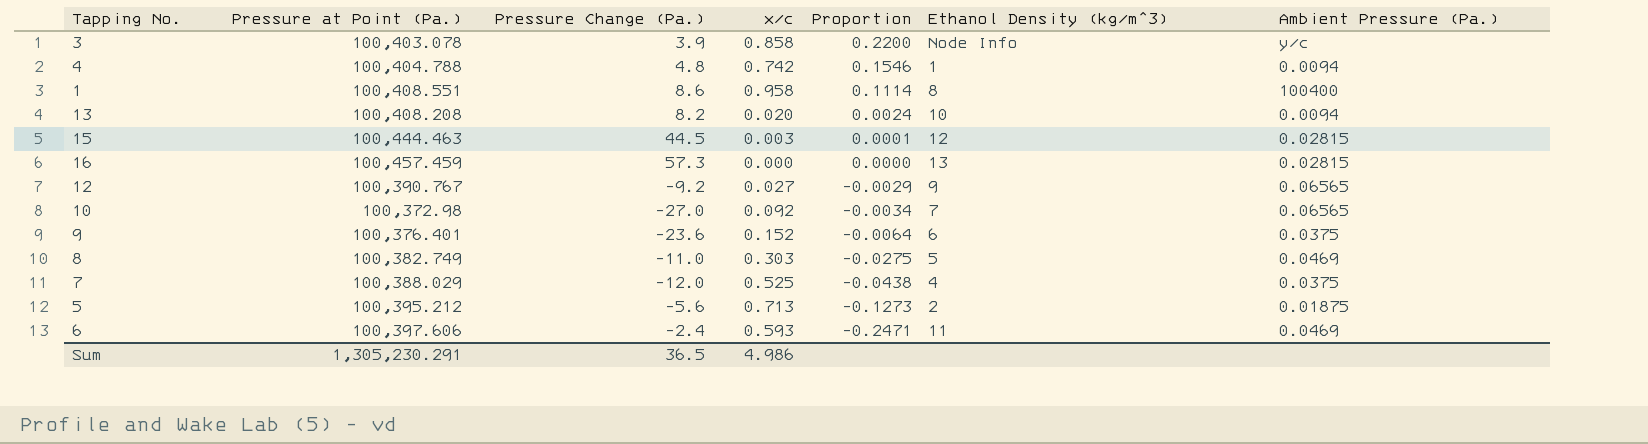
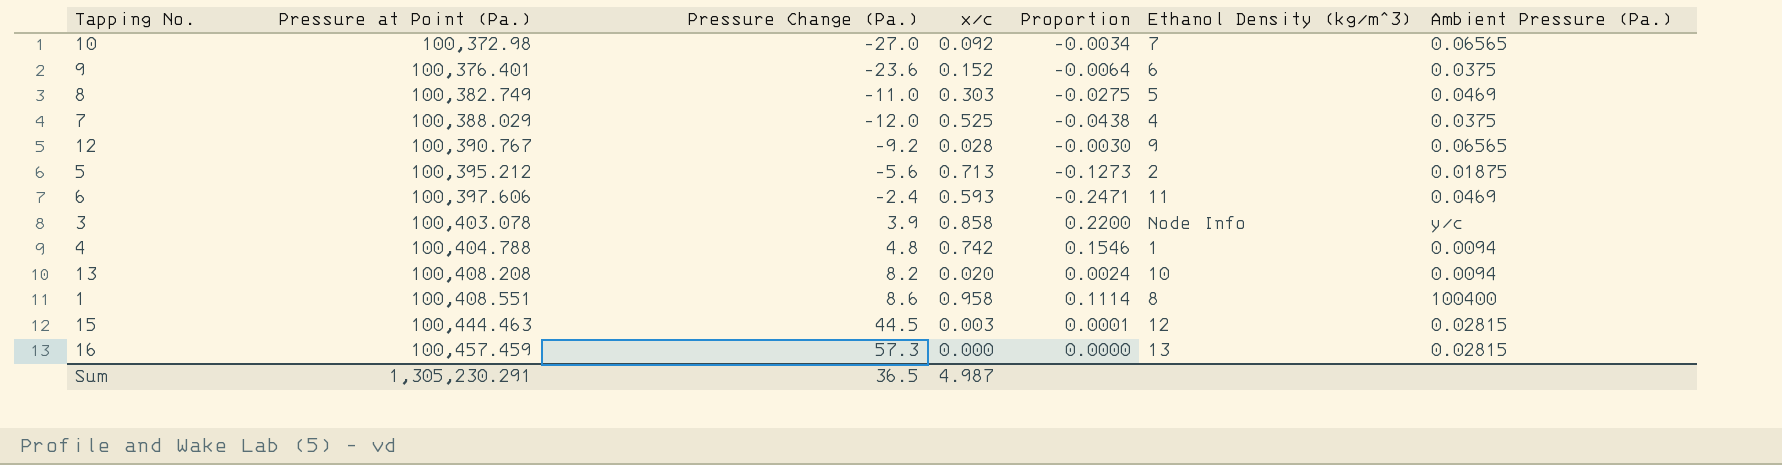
row order: Proportion descending -> Pressure at Point (Pa.) ascending
12 | x/c: 0.027 -> 0.028
12 | Proportion: -0.0029 -> -0.0030
Sum | x/c: 4.986 -> 4.987

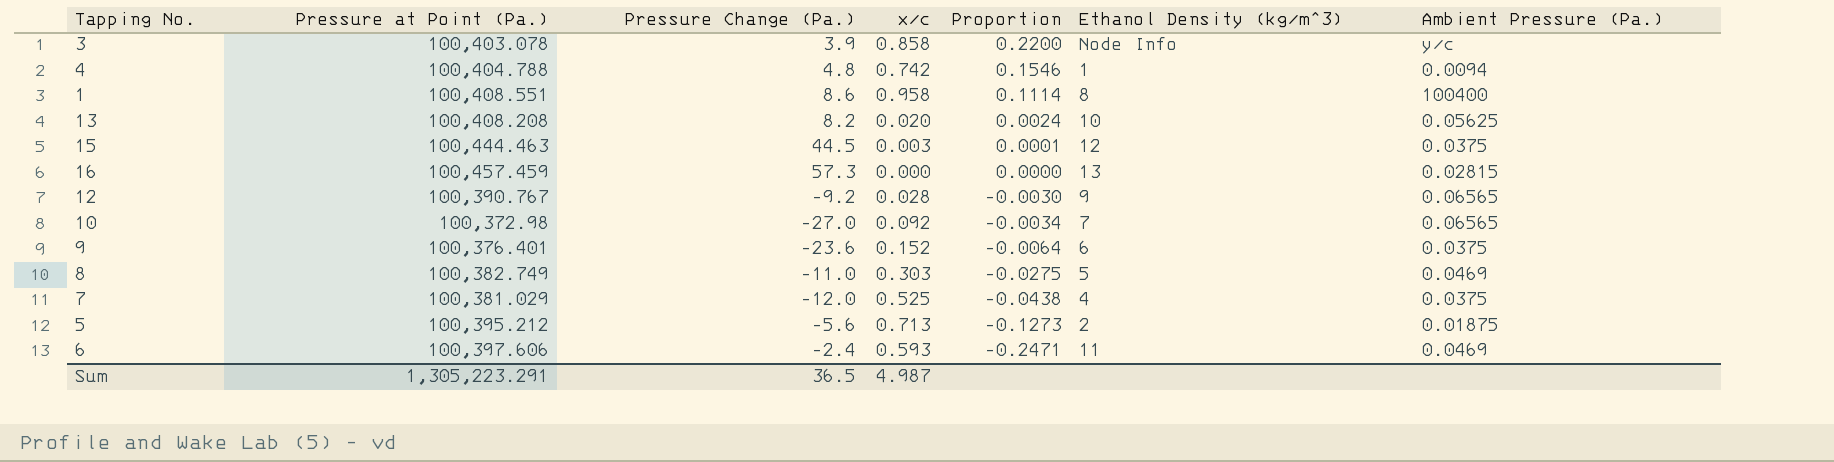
row order: Pressure at Point (Pa.) ascending -> Proportion descending
13 | Ambient Pressure (Pa.): 0.0094 -> 0.05625
15 | Ambient Pressure (Pa.): 0.02815 -> 0.0375
7 | Pressure at Point (Pa.): 100,388.029 -> 100,381.029
Sum | Pressure at Point (Pa.): 1,305,230.291 -> 1,305,223.291

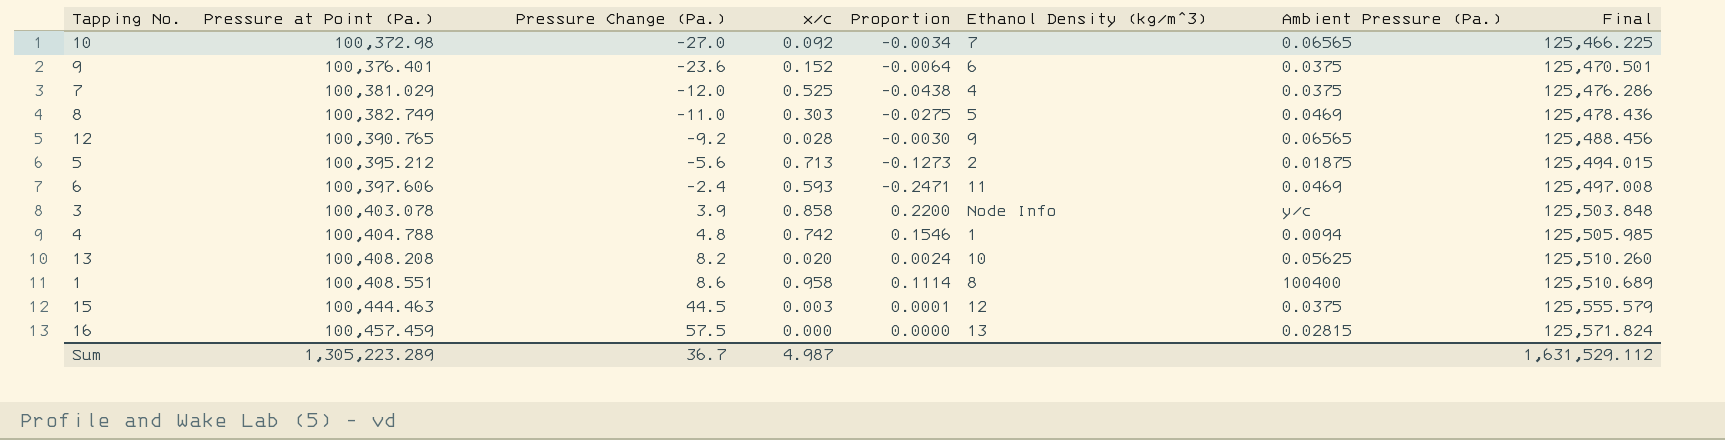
row order: Proportion descending -> Pressure at Point (Pa.) ascending
column Final | formula: none -> [Pressure at Point (Pa.)] * 1.25
12 | Pressure at Point (Pa.): 100,390.767 -> 100,390.765
16 | Pressure Change (Pa.): 57.3 -> 57.5
Sum | Pressure at Point (Pa.): 1,305,223.291 -> 1,305,223.289
Sum | Pressure Change (Pa.): 36.5 -> 36.7

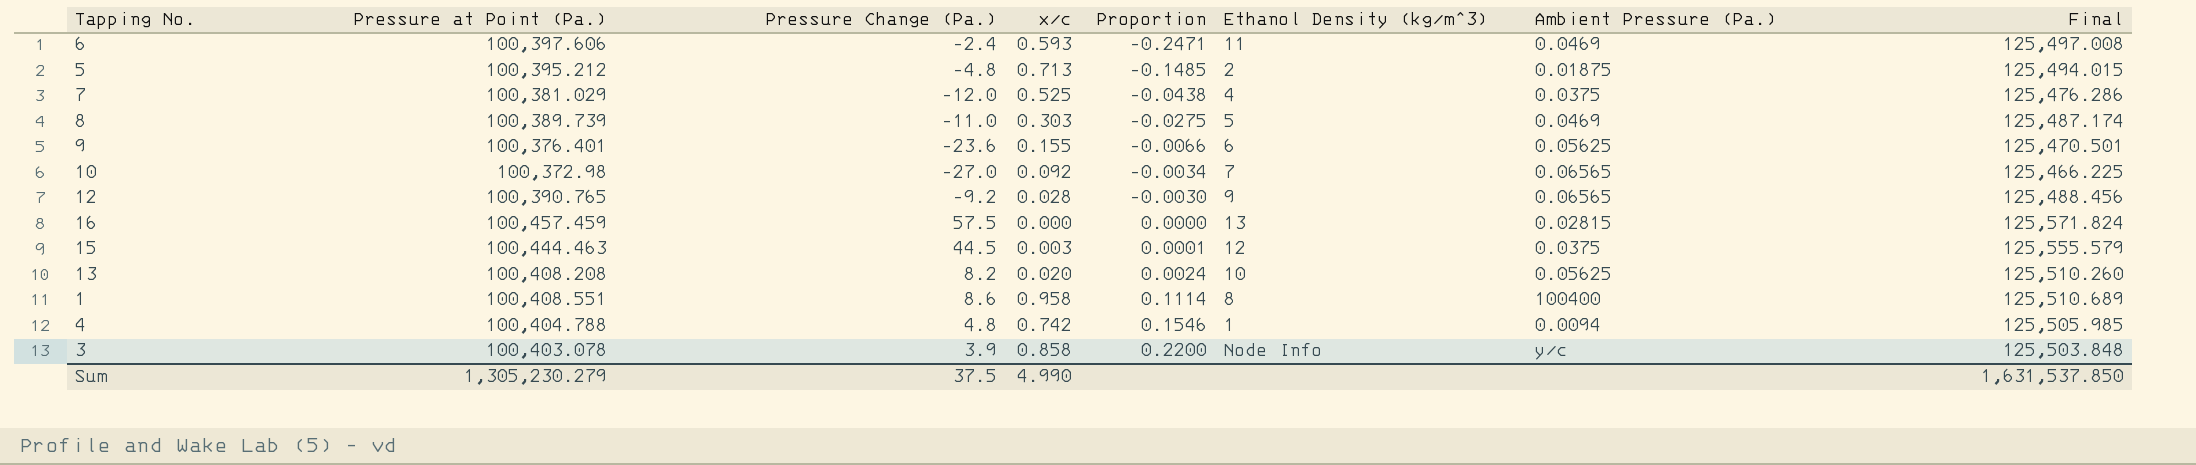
row order: Pressure at Point (Pa.) ascending -> Proportion ascending
5 | Pressure Change (Pa.): -5.6 -> -4.8
5 | Proportion: -0.1273 -> -0.1485
8 | Pressure at Point (Pa.): 100,382.749 -> 100,389.739
8 | Final: 125,478.436 -> 125,487.174
9 | x/c: 0.152 -> 0.155
9 | Proportion: -0.0064 -> -0.0066
9 | Ambient Pressure (Pa.): 0.0375 -> 0.05625
Sum | Pressure at Point (Pa.): 1,305,223.289 -> 1,305,230.279
Sum | Pressure Change (Pa.): 36.7 -> 37.5
Sum | x/c: 4.987 -> 4.990
Sum | Final: 1,631,529.112 -> 1,631,537.850

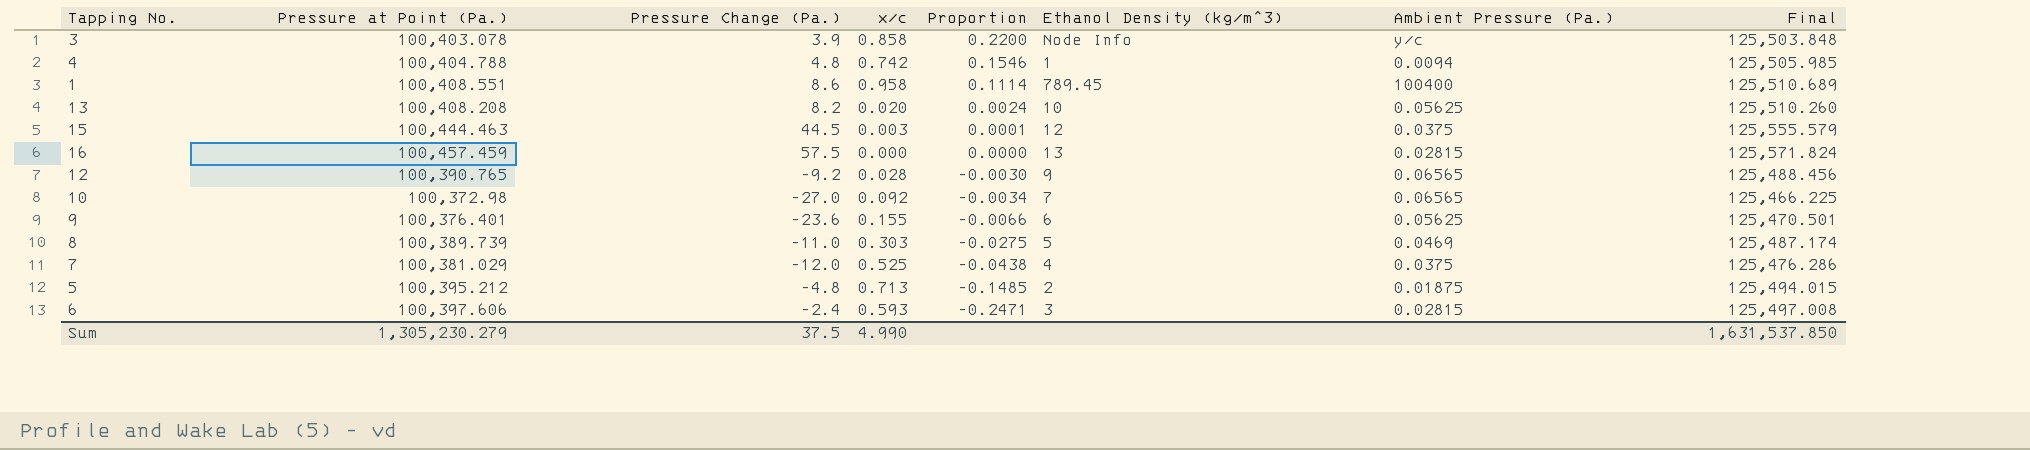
row order: Proportion ascending -> Proportion descending
1 | Ethanol Density (kg/m^3): 8 -> 789.45
6 | Ethanol Density (kg/m^3): 11 -> 3
6 | Ambient Pressure (Pa.): 0.0469 -> 0.02815

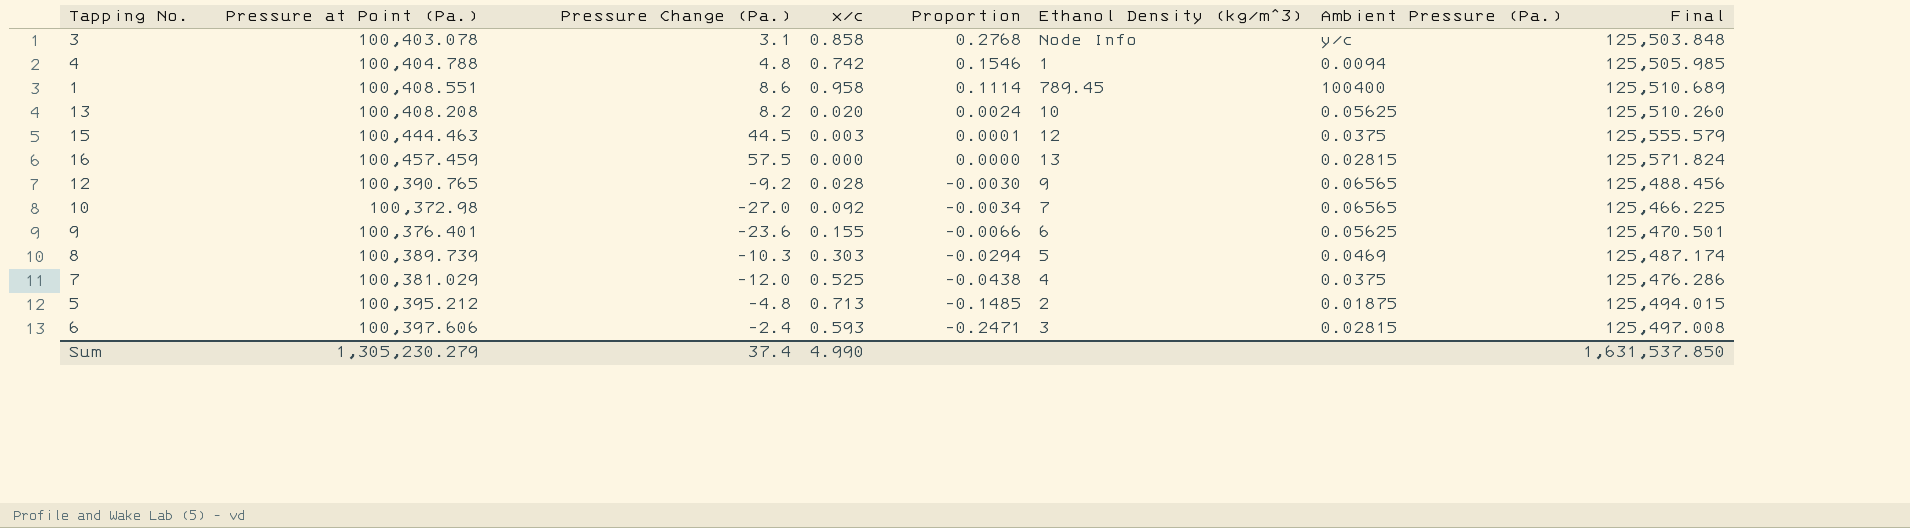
3 | Pressure Change (Pa.): 3.9 -> 3.1
3 | Proportion: 0.2200 -> 0.2768
8 | Pressure Change (Pa.): -11.0 -> -10.3
8 | Proportion: -0.0275 -> -0.0294
Sum | Pressure Change (Pa.): 37.5 -> 37.4

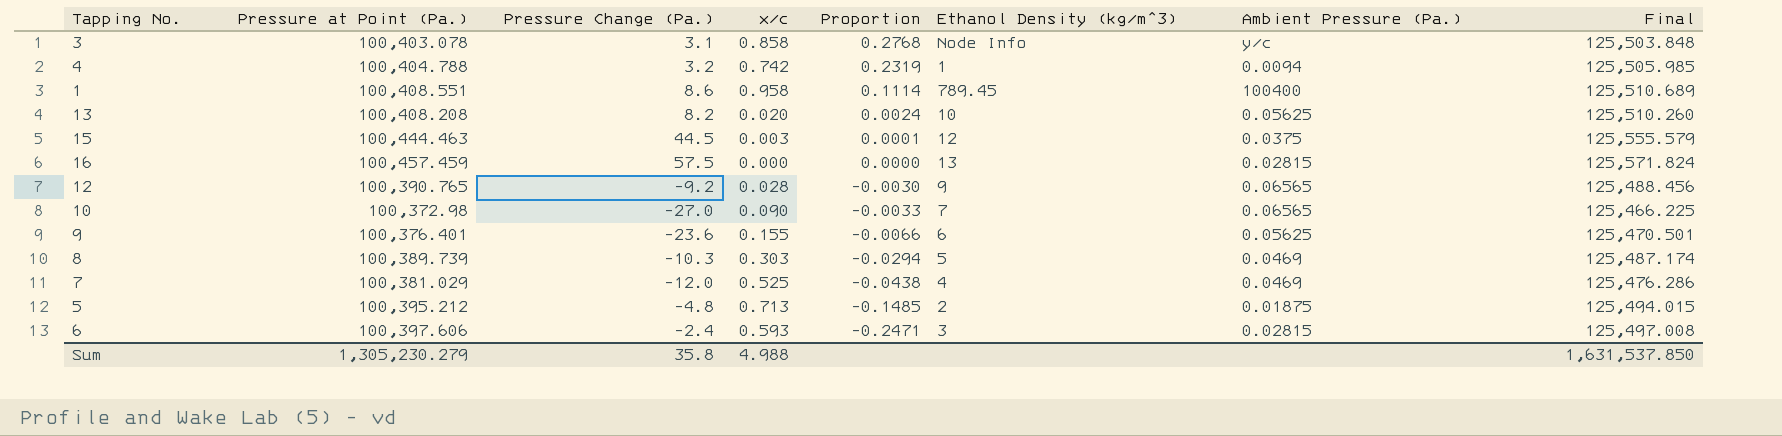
4 | Pressure Change (Pa.): 4.8 -> 3.2
4 | Proportion: 0.1546 -> 0.2319
10 | x/c: 0.092 -> 0.090
10 | Proportion: -0.0034 -> -0.0033
7 | Ambient Pressure (Pa.): 0.0375 -> 0.0469
Sum | Pressure Change (Pa.): 37.4 -> 35.8
Sum | x/c: 4.990 -> 4.988

